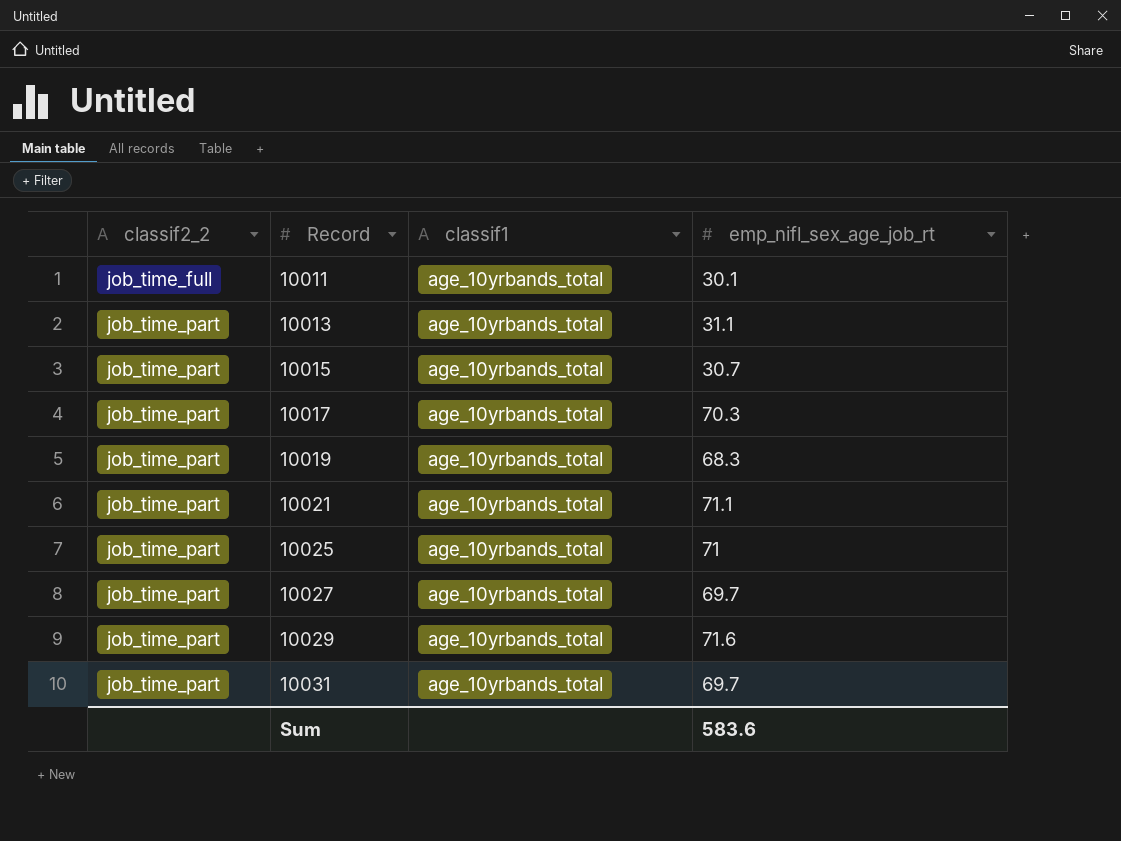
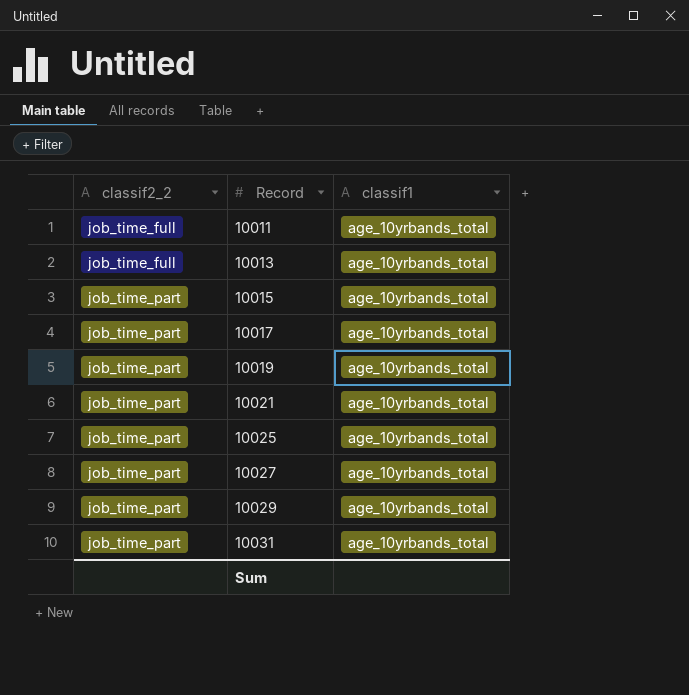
column emp_nifl_sex_age_job_rt | position: 4 -> none
10013 | classif2_2: job_time_part -> job_time_full

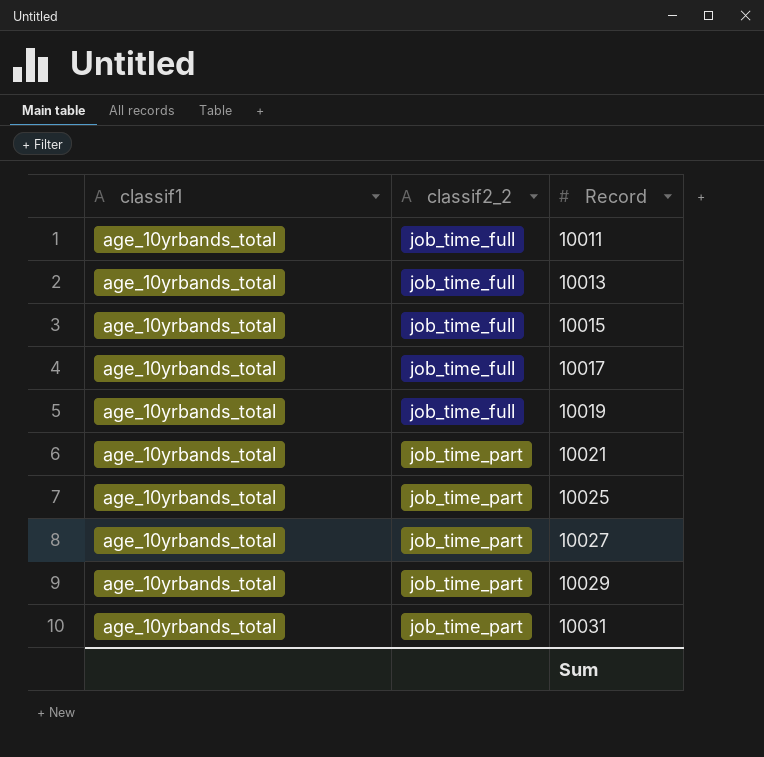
column classif1 | position: 3 -> 1
10015 | classif2_2: job_time_part -> job_time_full
10017 | classif2_2: job_time_part -> job_time_full
10019 | classif2_2: job_time_part -> job_time_full

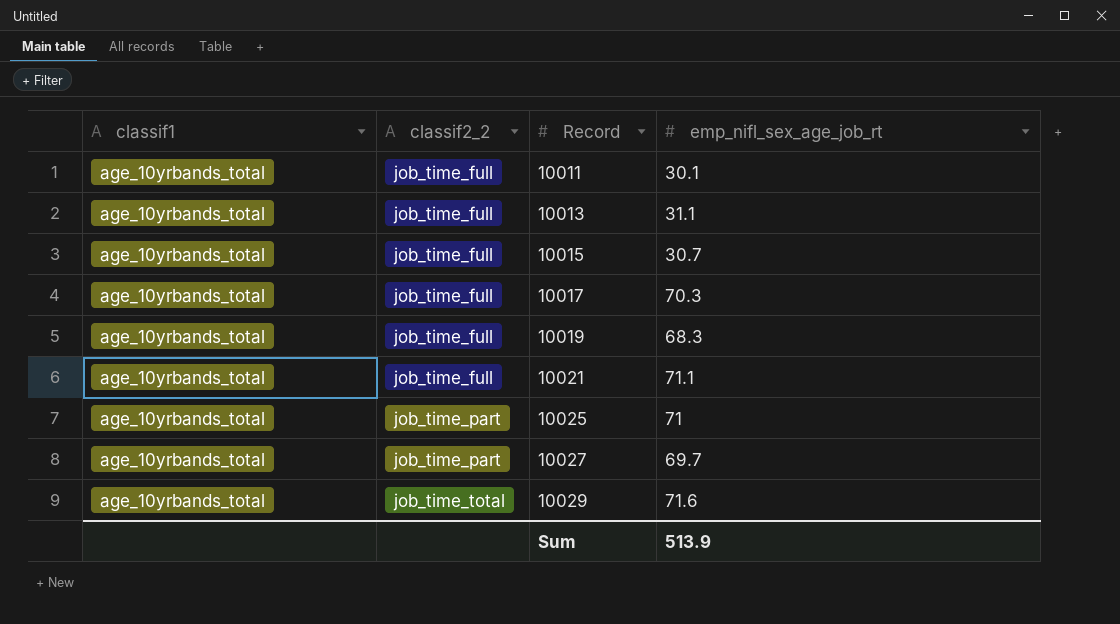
column emp_nifl_sex_age_job_rt | position: none -> 4
row 10031: age_10yrbands_total | job_time_part -> none
10021 | classif2_2: job_time_part -> job_time_full
10029 | classif2_2: job_time_part -> job_time_total

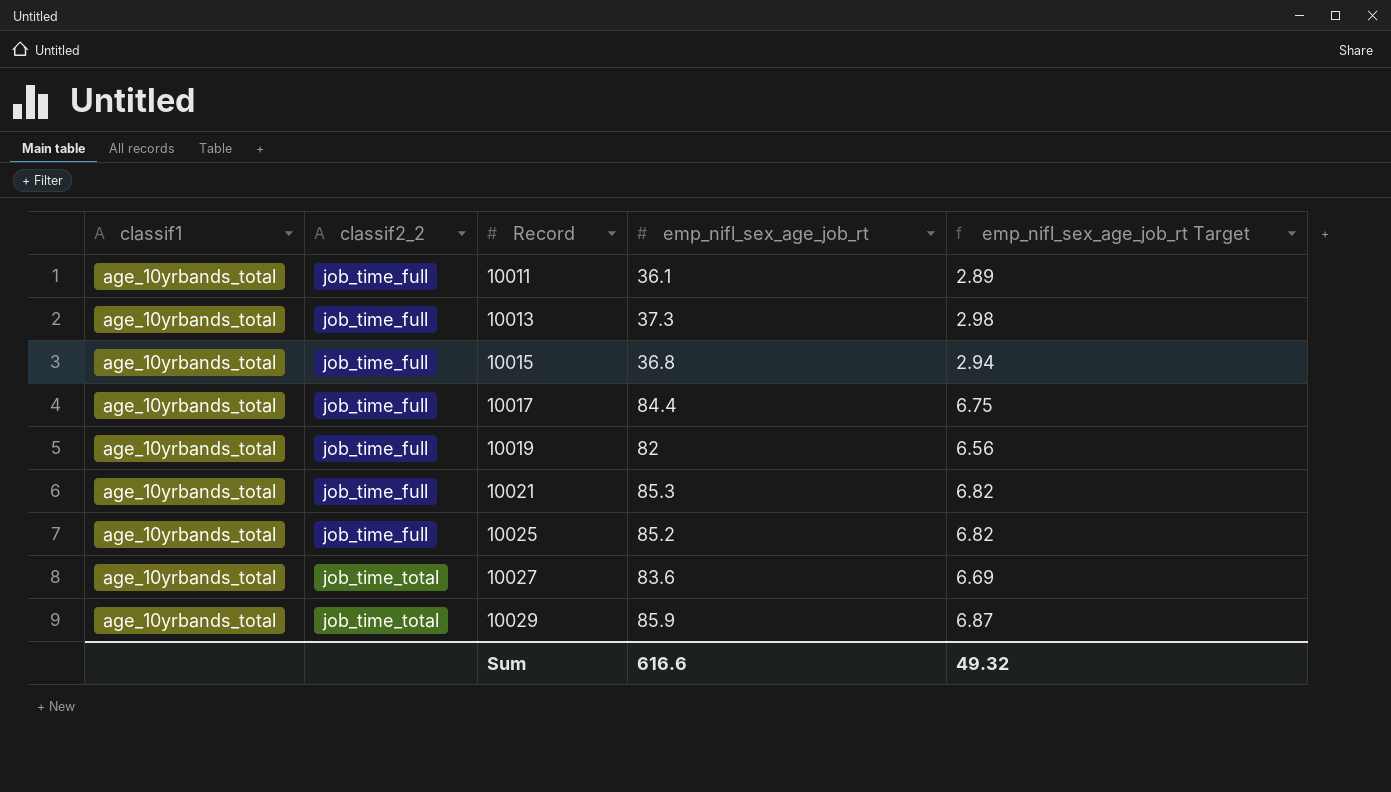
column emp_nifl_sex_age_job_rt Target | formula: none -> [emp_nifl_sex_age_job_rt] * 0.08
10011 | emp_nifl_sex_age_job_rt: 30.1 -> 36.1
10013 | emp_nifl_sex_age_job_rt: 31.1 -> 37.3
10015 | emp_nifl_sex_age_job_rt: 30.7 -> 36.8
10017 | emp_nifl_sex_age_job_rt: 70.3 -> 84.4
10019 | emp_nifl_sex_age_job_rt: 68.3 -> 82
10021 | emp_nifl_sex_age_job_rt: 71.1 -> 85.3
10025 | classif2_2: job_time_part -> job_time_full
10025 | emp_nifl_sex_age_job_rt: 71 -> 85.2
10027 | classif2_2: job_time_part -> job_time_total
10027 | emp_nifl_sex_age_job_rt: 69.7 -> 83.6
10029 | emp_nifl_sex_age_job_rt: 71.6 -> 85.9
Sum | emp_nifl_sex_age_job_rt: 513.9 -> 616.6

